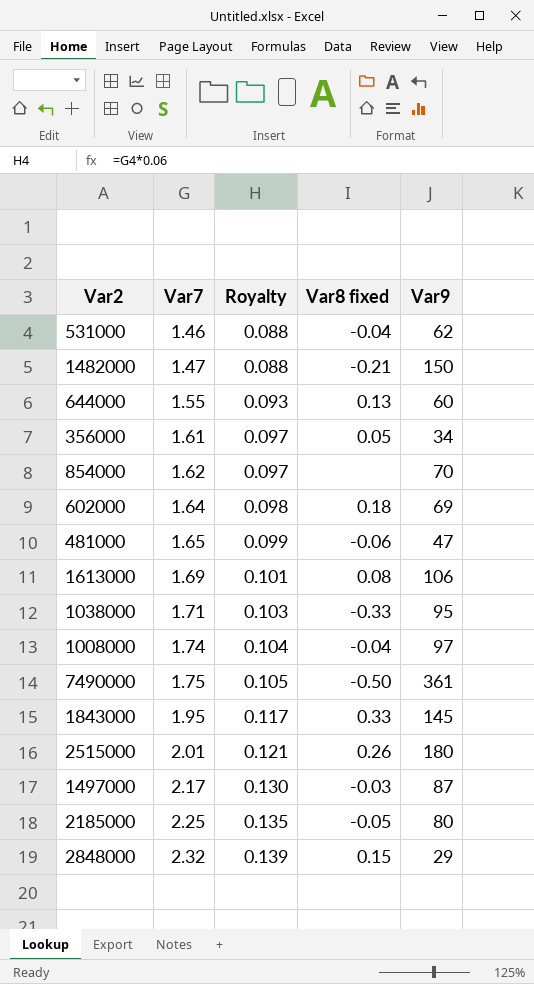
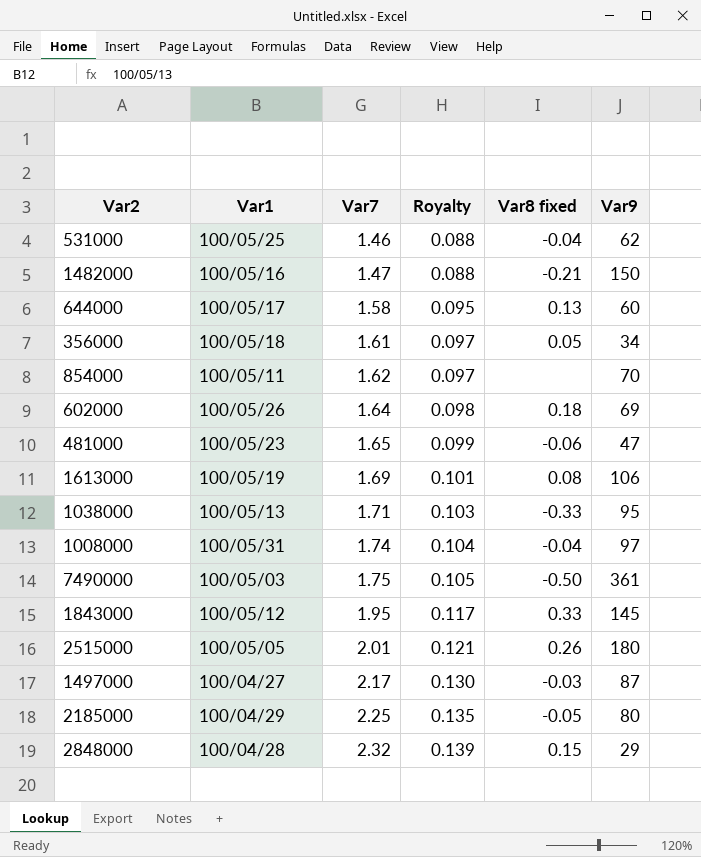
column Var1 | position: none -> 2
644000 | Var7: 1.55 -> 1.58
644000 | Royalty: 0.093 -> 0.095

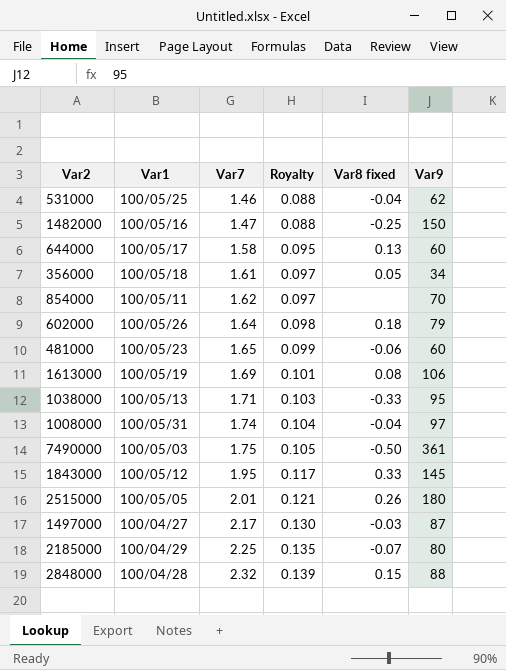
1482000 | Var8 fixed: -0.21 -> -0.25
602000 | Var9: 69 -> 79
481000 | Var9: 47 -> 60
2185000 | Var8 fixed: -0.05 -> -0.07
2848000 | Var9: 29 -> 88

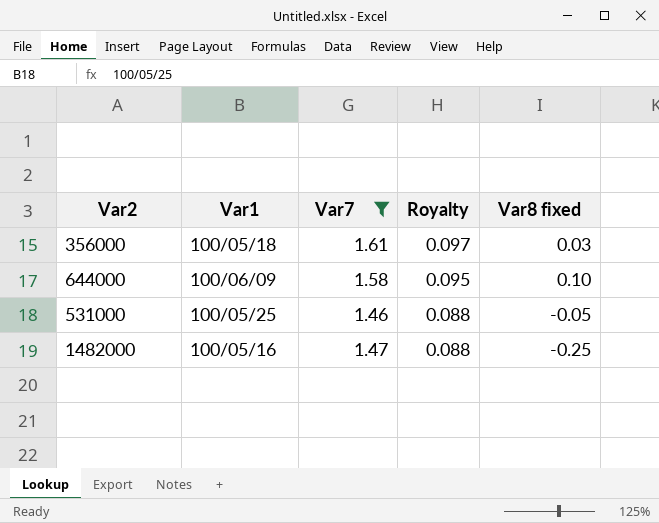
filter: none -> Var7 <= 1.61
row order: Var7 ascending -> Royalty descending
column Var9 | position: 6 -> none
356000 | Var8 fixed: 0.05 -> 0.03
644000 | Var1: 100/05/17 -> 100/06/09
644000 | Var8 fixed: 0.13 -> 0.10
531000 | Var8 fixed: -0.04 -> -0.05

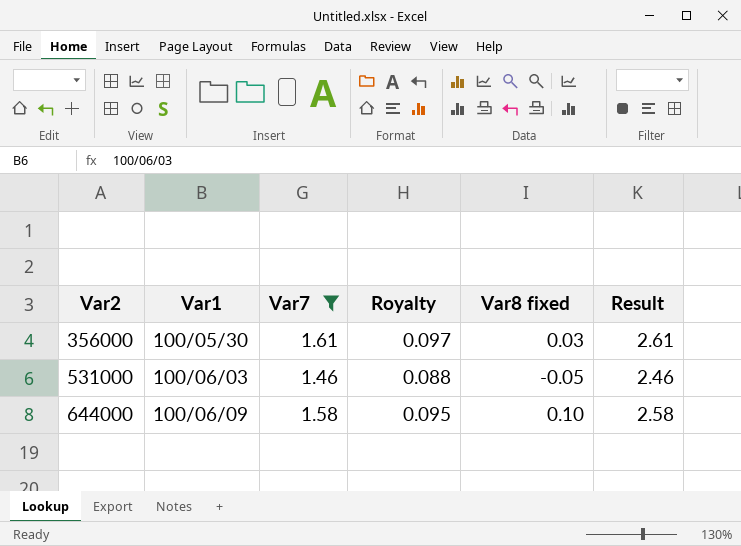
row order: Royalty descending -> Var2 ascending
column Result | formula: none -> [Var7] + 1
row 1482000: 100/05/16 | 1.47 | 0.088 | -0.25 -> none
356000 | Var1: 100/05/18 -> 100/05/30
531000 | Var1: 100/05/25 -> 100/06/03

